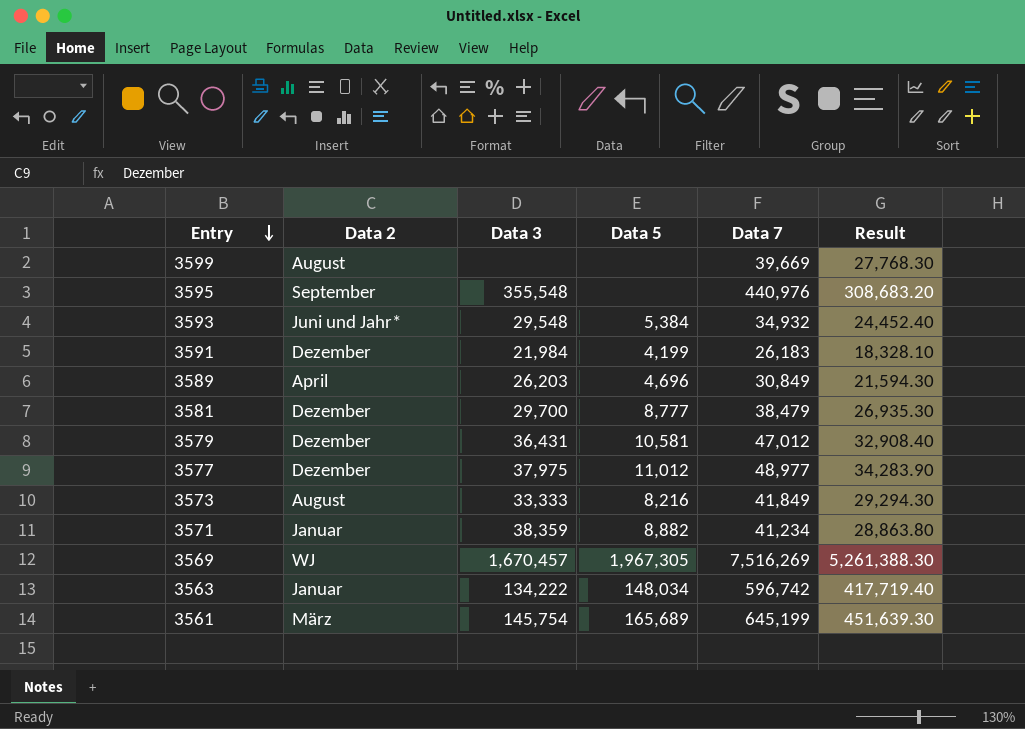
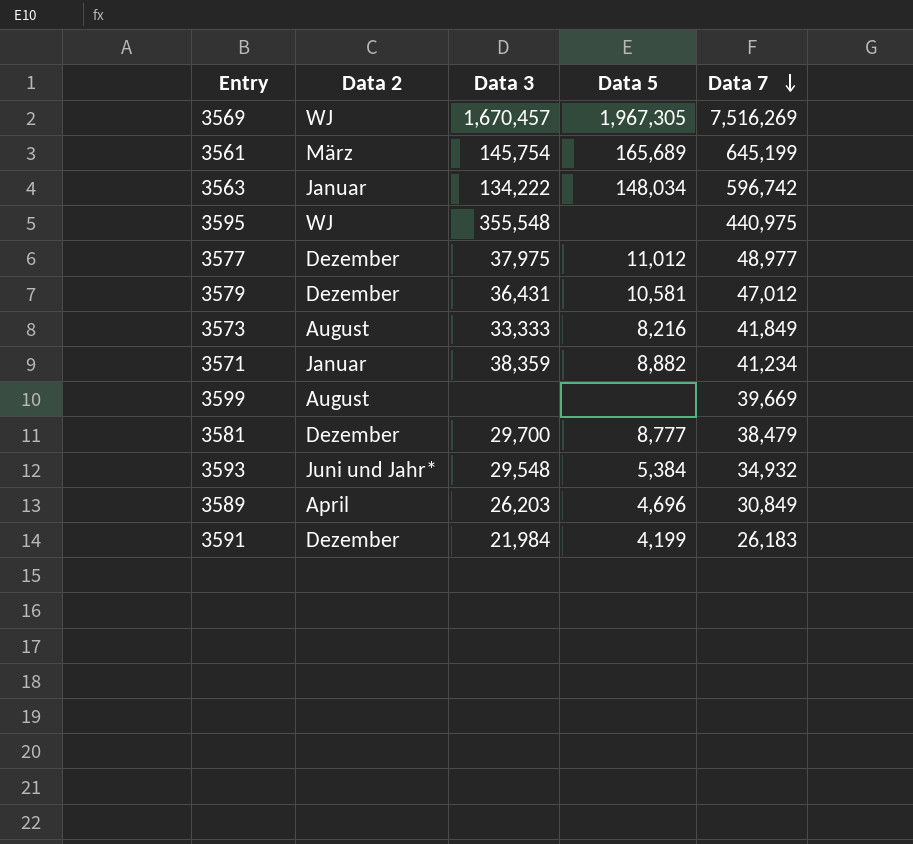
row order: Entry descending -> Data 7 descending
column Result | formula: [Data 7] * 0.7 -> none
3595 | Data 2: September -> WJ
3595 | Data 7: 440,976 -> 440,975

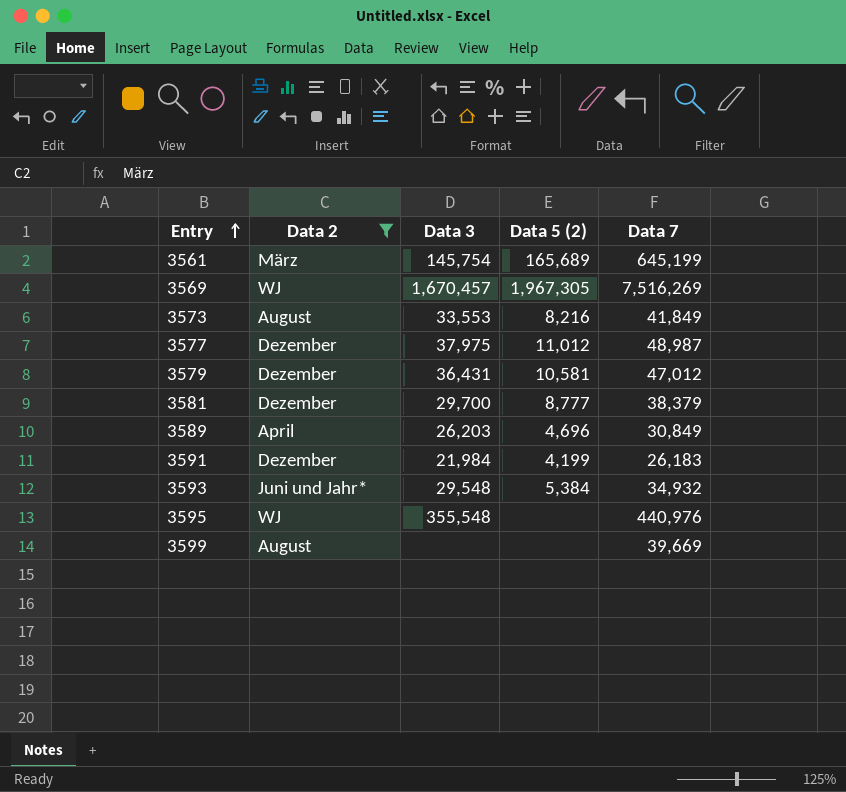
filter: none -> Data 2 != Januar
row order: Data 7 descending -> Entry ascending
column name: Data 5 -> Data 5 (2)
3573 | Data 3: 33,333 -> 33,553
3577 | Data 7: 48,977 -> 48,987
3581 | Data 7: 38,479 -> 38,379
3595 | Data 7: 440,975 -> 440,976

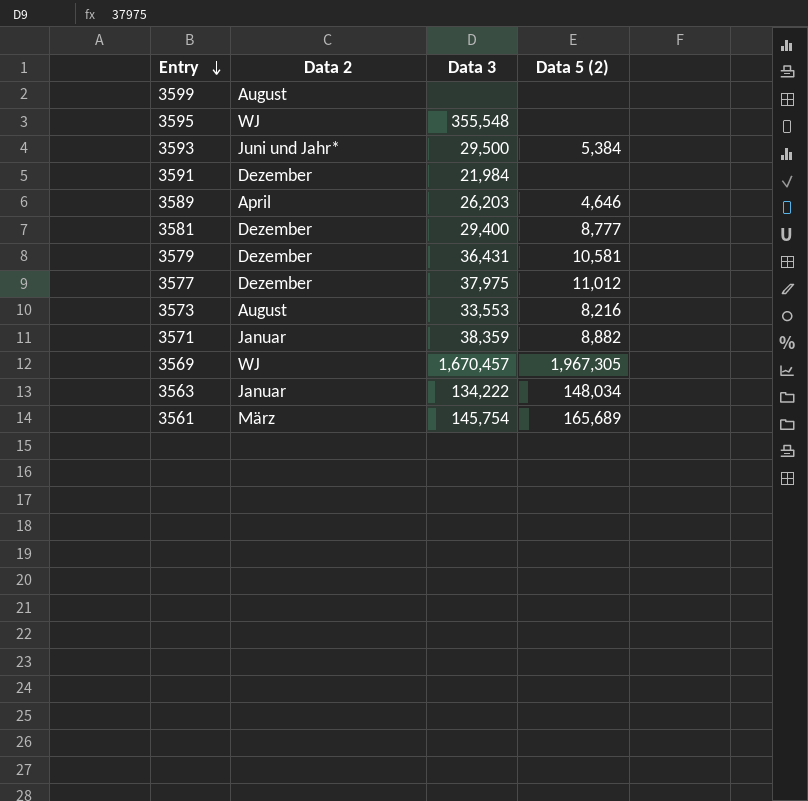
filter: Data 2 != Januar -> none
row order: Entry ascending -> Entry descending
column Data 7 | position: 5 -> none
3593 | Data 3: 29,548 -> 29,500
3591 | Data 5 (2): 4,199 -> none
3589 | Data 5 (2): 4,696 -> 4,646
3581 | Data 3: 29,700 -> 29,400

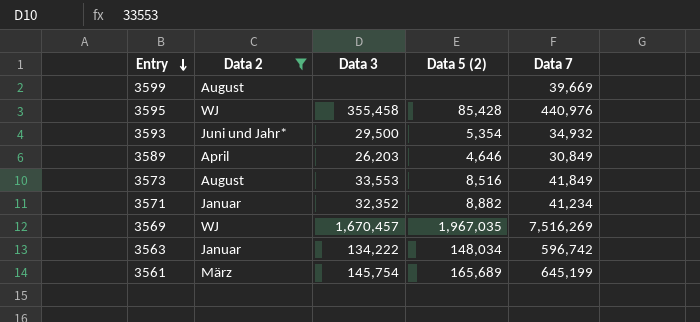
filter: none -> Data 2 != Dezember
column Data 7 | position: none -> 5
3595 | Data 3: 355,548 -> 355,458
3595 | Data 5 (2): none -> 85,428
3593 | Data 5 (2): 5,384 -> 5,354
3573 | Data 5 (2): 8,216 -> 8,516
3571 | Data 3: 38,359 -> 32,352
3569 | Data 5 (2): 1,967,305 -> 1,967,035

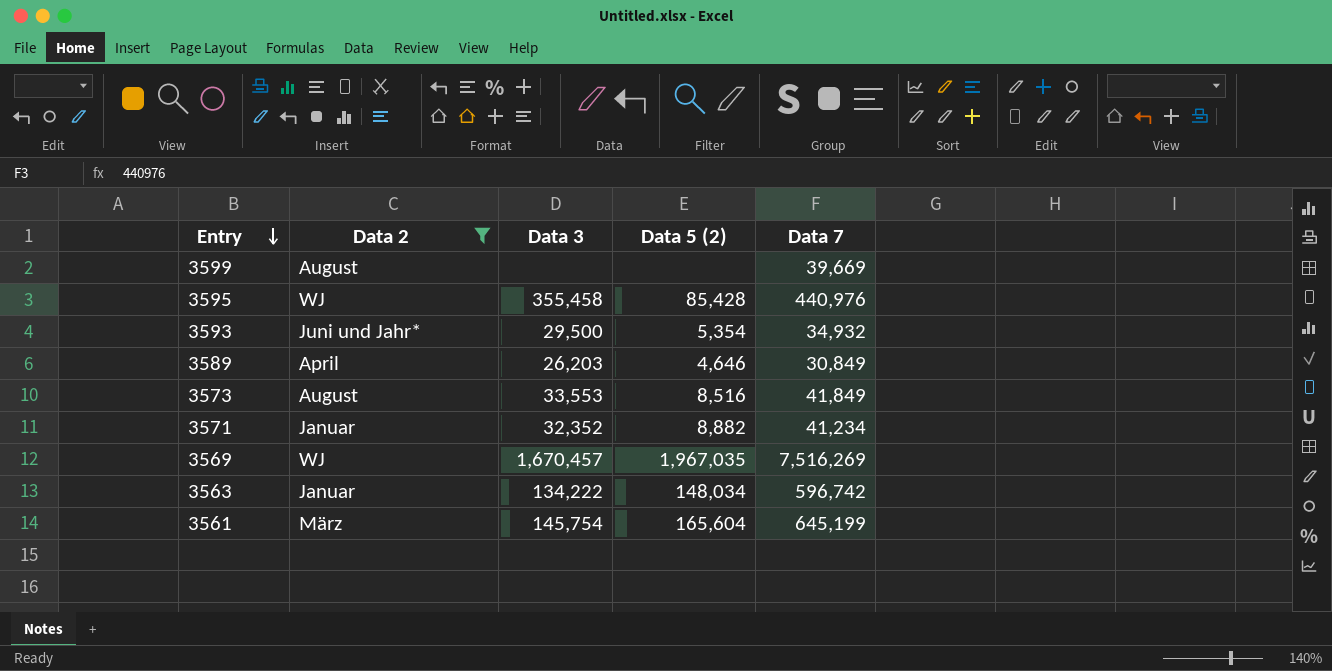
3561 | Data 5 (2): 165,689 -> 165,604

